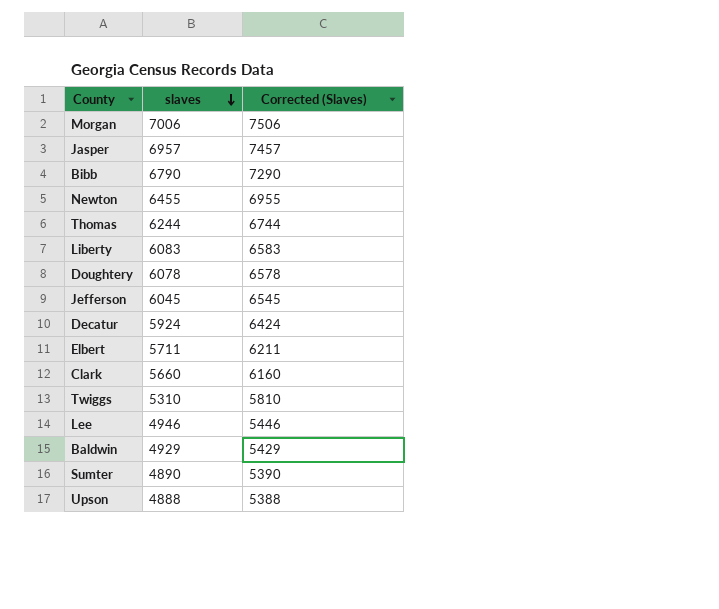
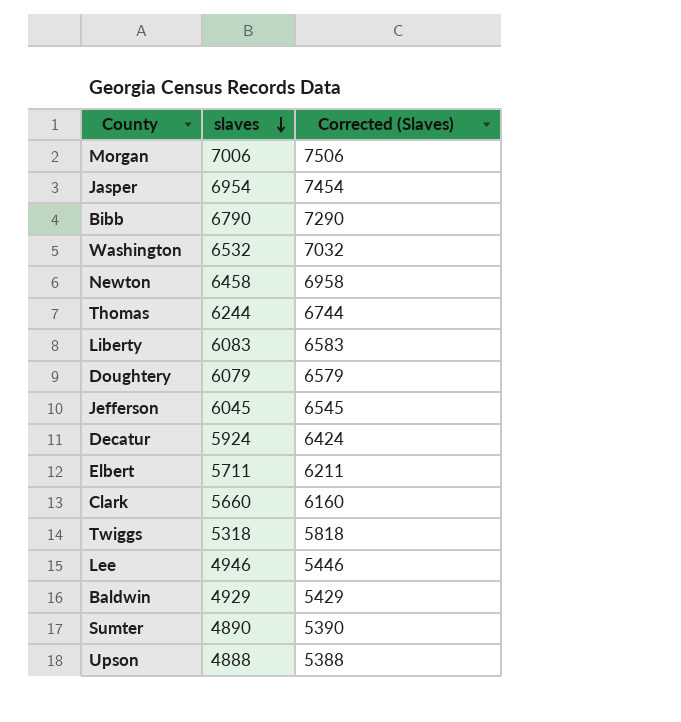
Jasper | slaves: 6957 -> 6954
Jasper | Corrected (Slaves): 7457 -> 7454
row Washington: none -> 6532 | 7032
Newton | slaves: 6455 -> 6458
Newton | Corrected (Slaves): 6955 -> 6958
Doughtery | slaves: 6078 -> 6079
Doughtery | Corrected (Slaves): 6578 -> 6579
Twiggs | slaves: 5310 -> 5318
Twiggs | Corrected (Slaves): 5810 -> 5818

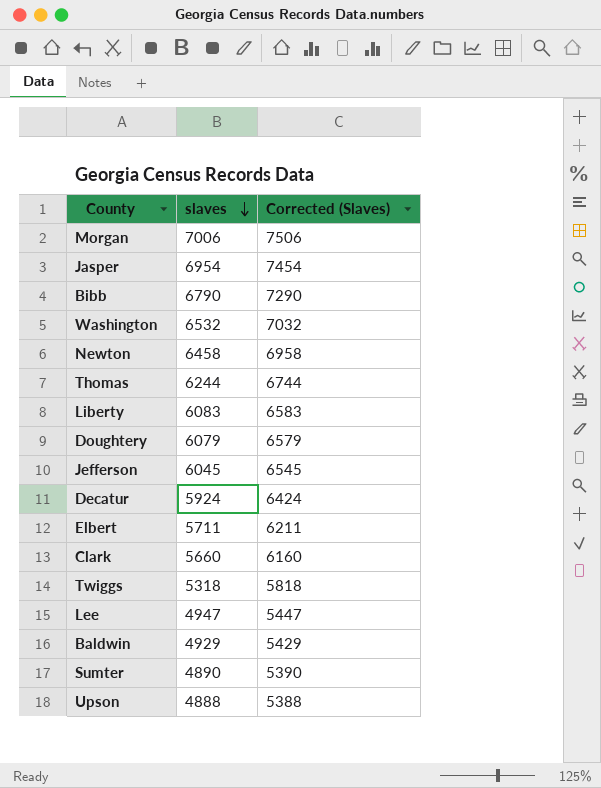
Lee | slaves: 4946 -> 4947
Lee | Corrected (Slaves): 5446 -> 5447

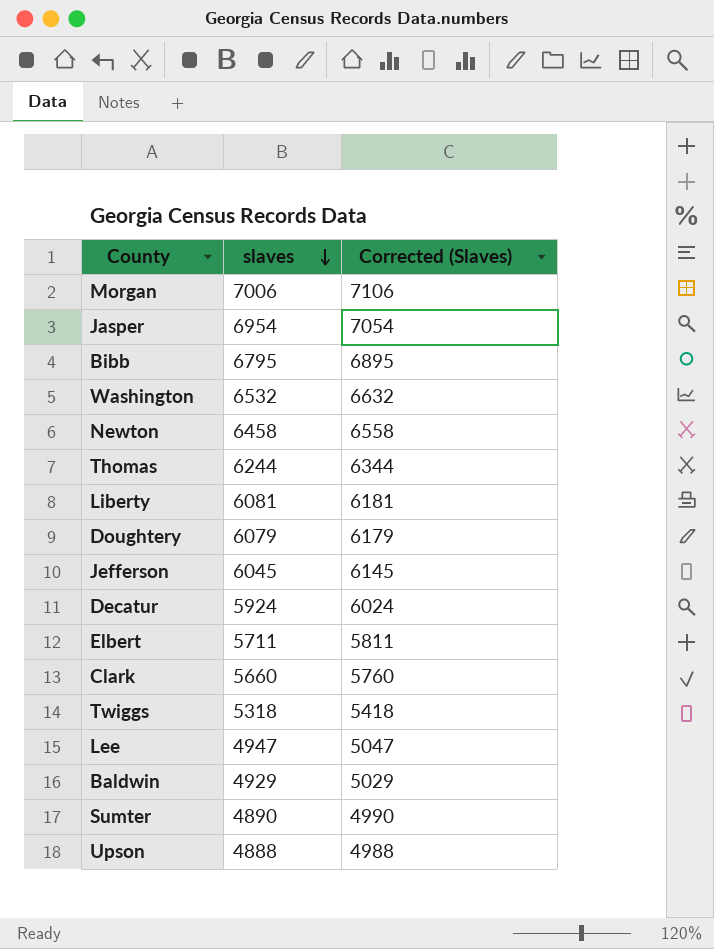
column Corrected (Slaves) | formula: [slaves] + 500 -> [slaves] + 100
Bibb | slaves: 6790 -> 6795
Liberty | slaves: 6083 -> 6081

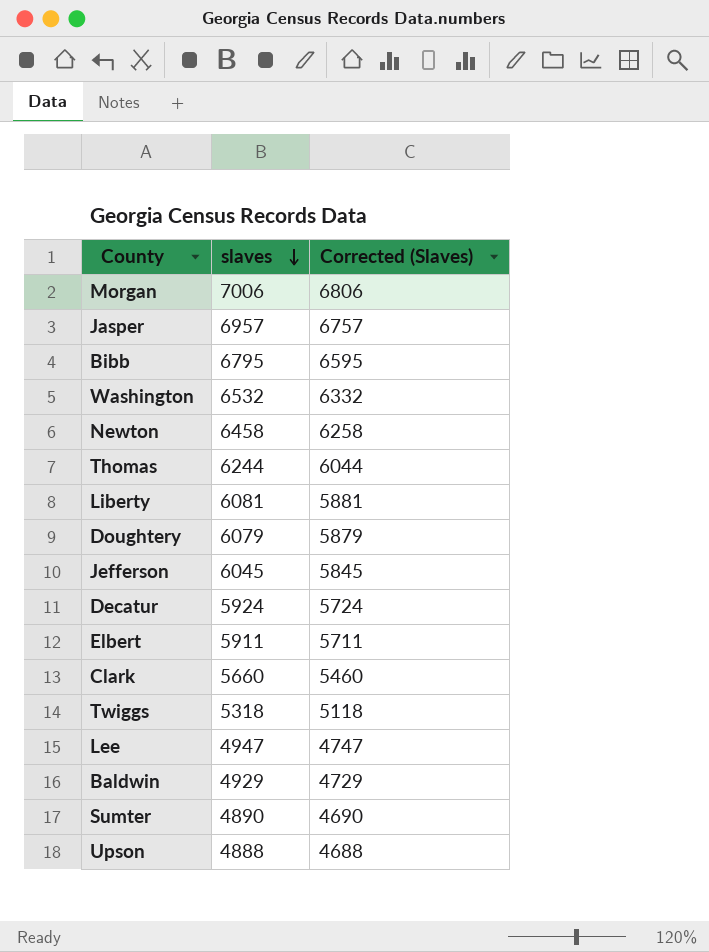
column Corrected (Slaves) | formula: [slaves] + 100 -> [slaves] - 200
Jasper | slaves: 6954 -> 6957
Elbert | slaves: 5711 -> 5911

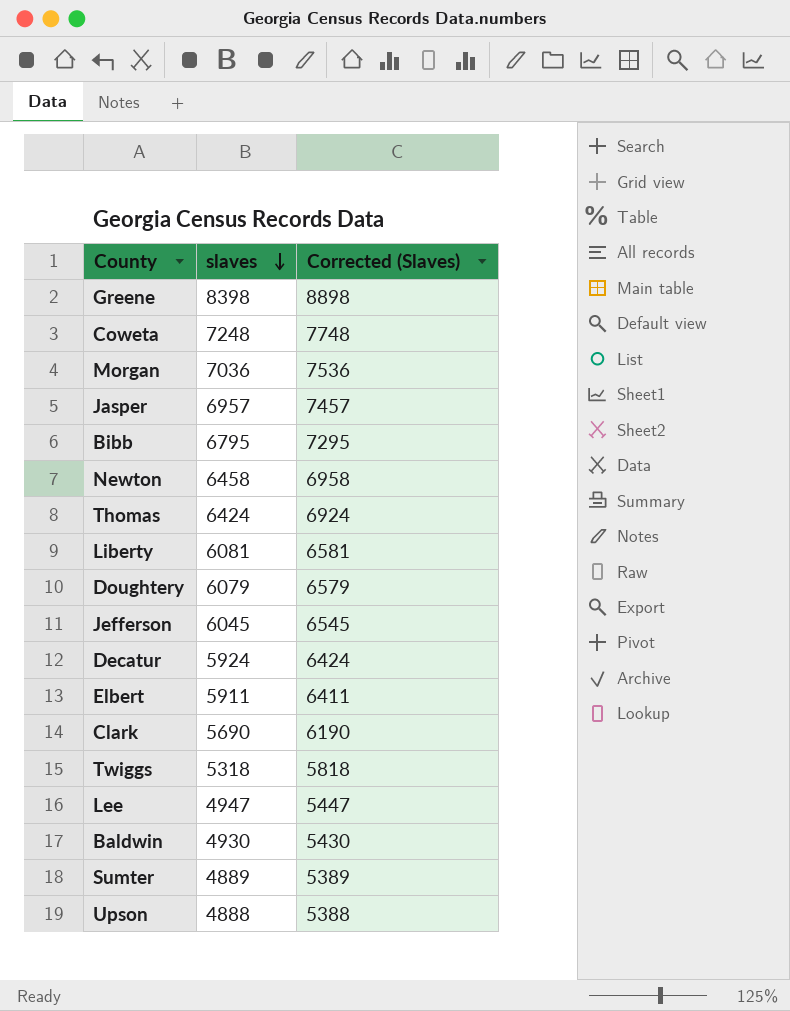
column Corrected (Slaves) | formula: [slaves] - 200 -> [slaves] + 500
row Washington: 6532 | 6332 -> none
row Greene: none -> 8398 | 8898
row Coweta: none -> 7248 | 7748
Morgan | slaves: 7006 -> 7036
Thomas | slaves: 6244 -> 6424
Clark | slaves: 5660 -> 5690
Baldwin | slaves: 4929 -> 4930
Sumter | slaves: 4890 -> 4889

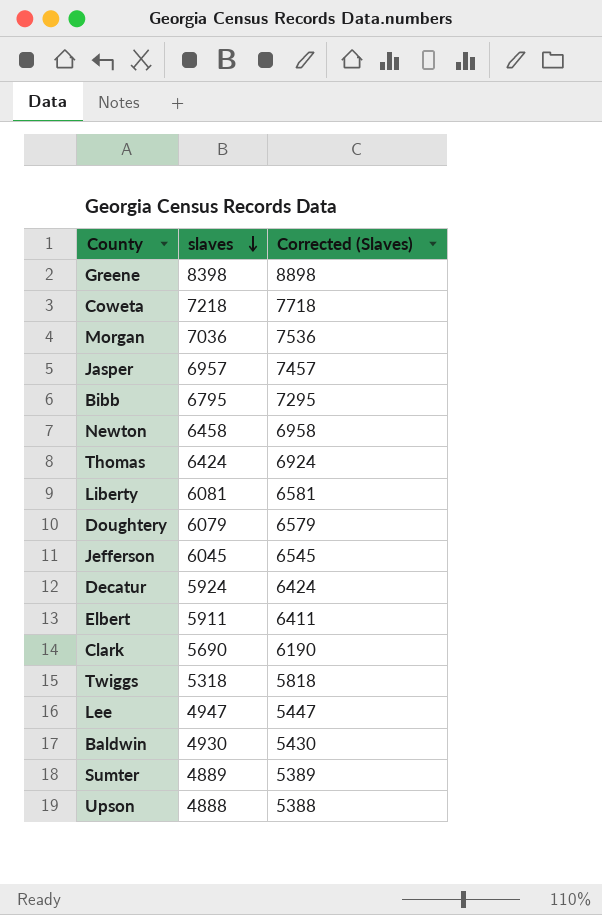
Coweta | slaves: 7248 -> 7218
Coweta | Corrected (Slaves): 7748 -> 7718

